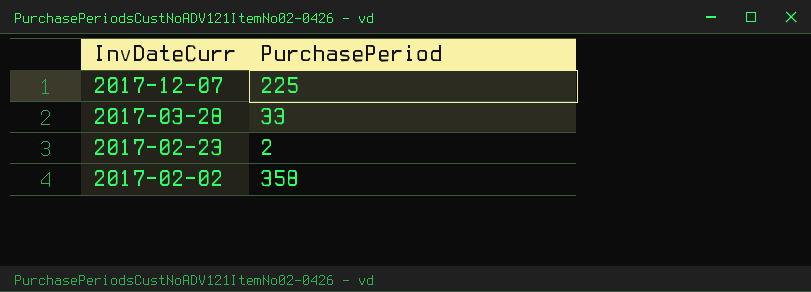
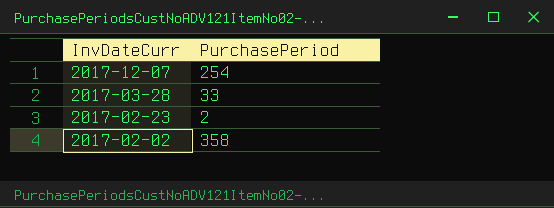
2017-12-07 | PurchasePeriod: 225 -> 254

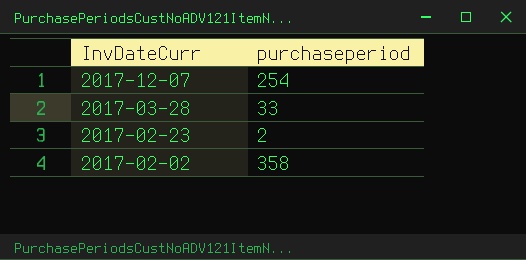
column name: PurchasePeriod -> purchaseperiod

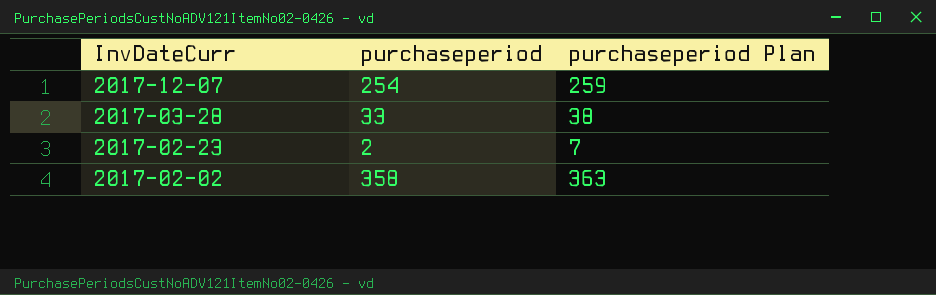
column purchaseperiod Plan | formula: none -> [purchaseperiod] + 5

